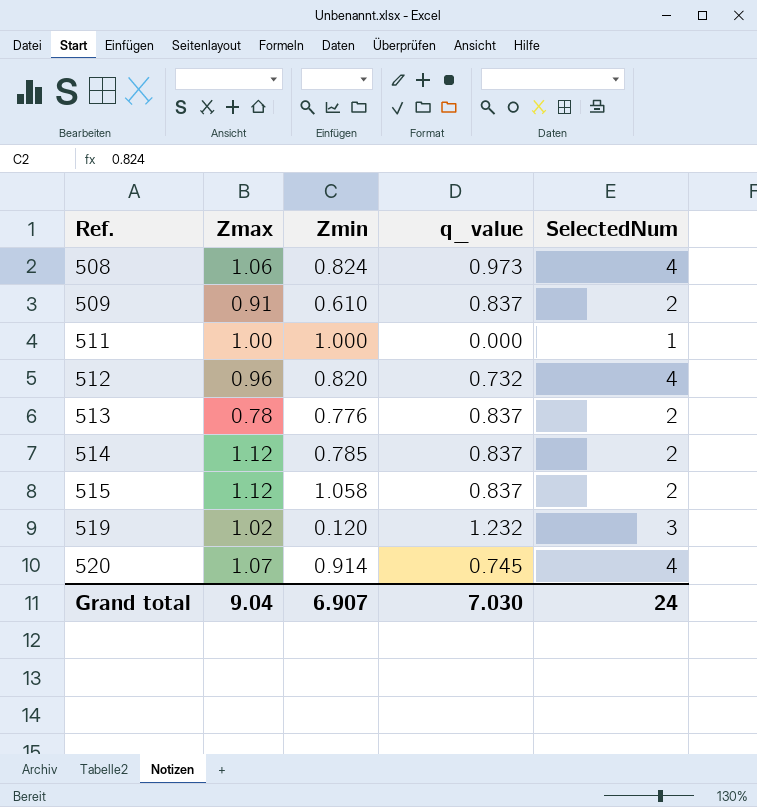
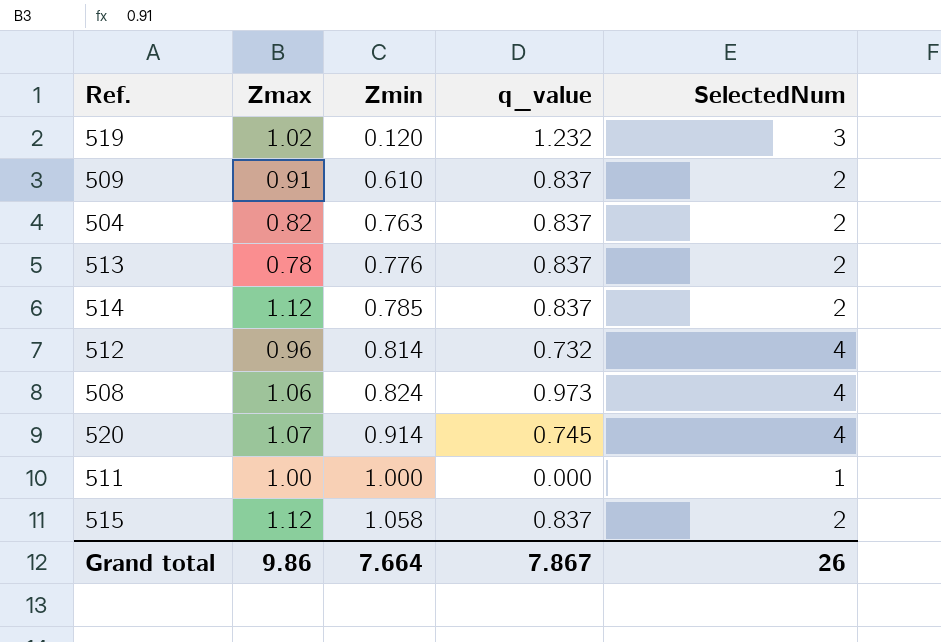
row order: Ref. ascending -> Zmin ascending
row 504: none -> 0.82 | 0.763 | 0.837 | 2
512 | Zmin: 0.820 -> 0.814
Grand total | Zmax: 9.04 -> 9.86
Grand total | Zmin: 6.907 -> 7.664
Grand total | q_value: 7.030 -> 7.867
Grand total | SelectedNum: 24 -> 26

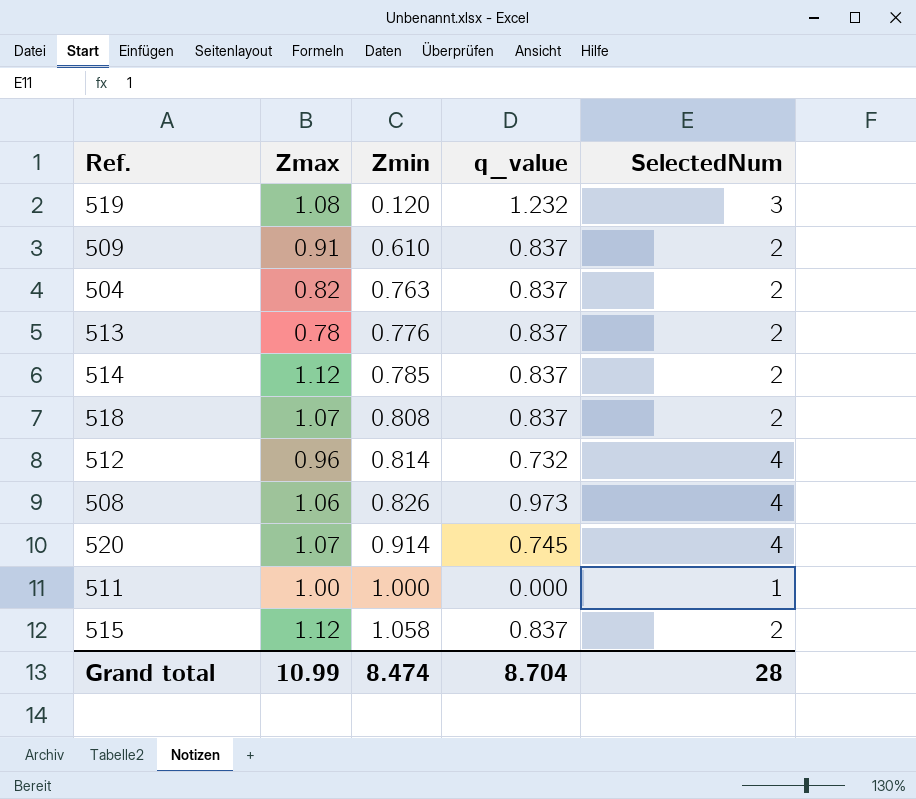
519 | Zmax: 1.02 -> 1.08
row 518: none -> 1.07 | 0.808 | 0.837 | 2
508 | Zmin: 0.824 -> 0.826
Grand total | Zmax: 9.86 -> 10.99
Grand total | Zmin: 7.664 -> 8.474
Grand total | q_value: 7.867 -> 8.704
Grand total | SelectedNum: 26 -> 28

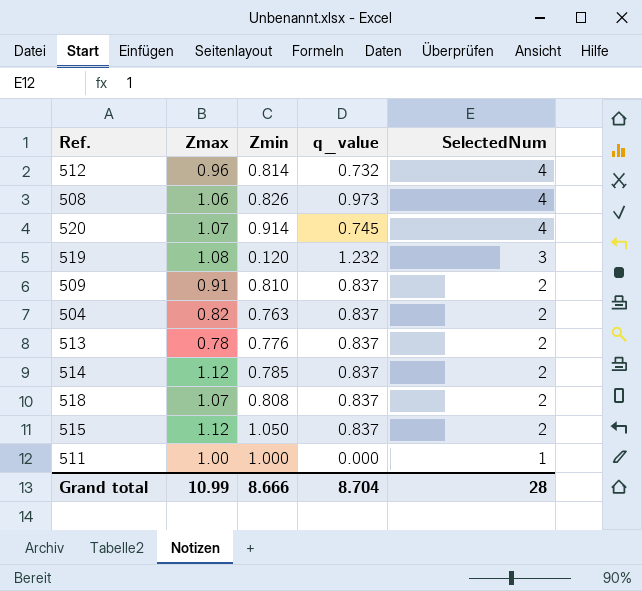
row order: Zmin ascending -> SelectedNum descending
509 | Zmin: 0.610 -> 0.810
515 | Zmin: 1.058 -> 1.050
Grand total | Zmin: 8.474 -> 8.666

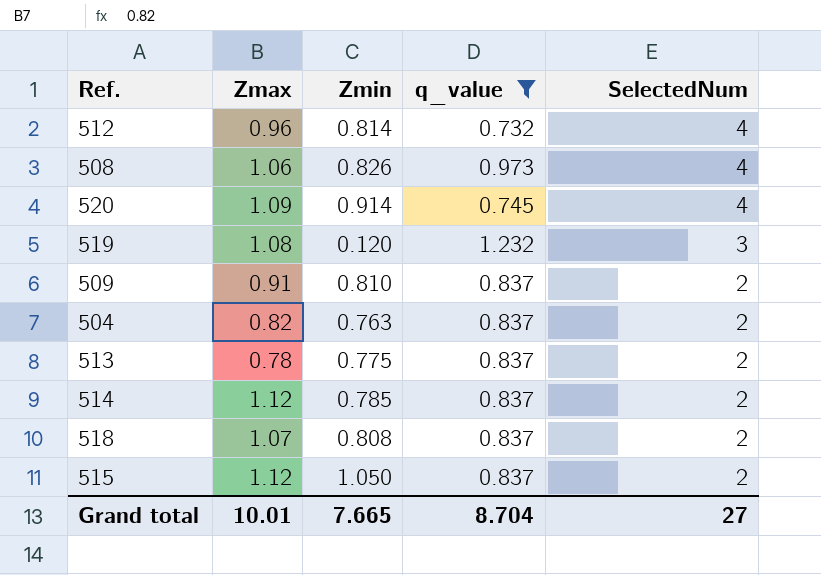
filter: none -> q_value != 0.000
520 | Zmax: 1.07 -> 1.09
513 | Zmin: 0.776 -> 0.775
Grand total | Zmax: 10.99 -> 10.01
Grand total | Zmin: 8.666 -> 7.665
Grand total | SelectedNum: 28 -> 27

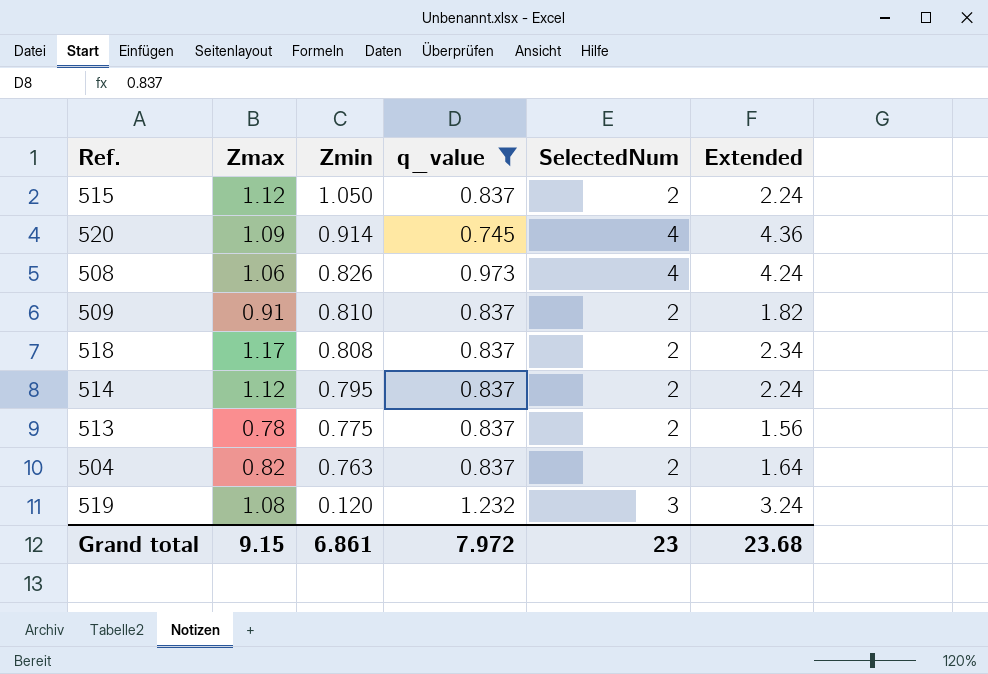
row order: SelectedNum descending -> Zmin descending
column Extended | formula: none -> [Zmax] * [SelectedNum]
row 512: 0.96 | 0.814 | 0.732 | 4 -> none
518 | Zmax: 1.07 -> 1.17
514 | Zmin: 0.785 -> 0.795
Grand total | Zmax: 10.01 -> 9.15
Grand total | Zmin: 7.665 -> 6.861
Grand total | q_value: 8.704 -> 7.972
Grand total | SelectedNum: 27 -> 23

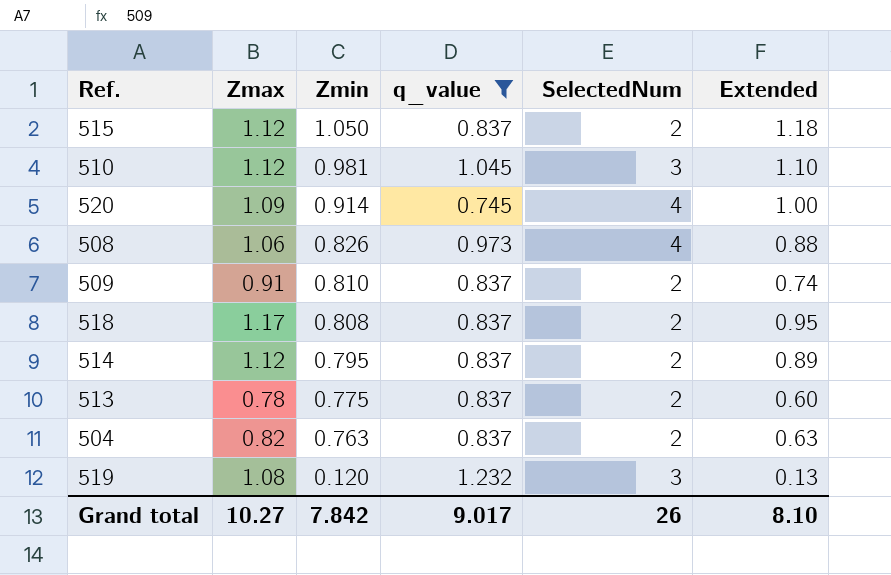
column Extended | formula: [Zmax] * [SelectedNum] -> [Zmax] * [Zmin]
row 510: none -> 1.12 | 0.981 | 1.045 | 3 | 1.10
Grand total | Zmax: 9.15 -> 10.27
Grand total | Zmin: 6.861 -> 7.842
Grand total | q_value: 7.972 -> 9.017
Grand total | SelectedNum: 23 -> 26
Grand total | Extended: 23.68 -> 8.10

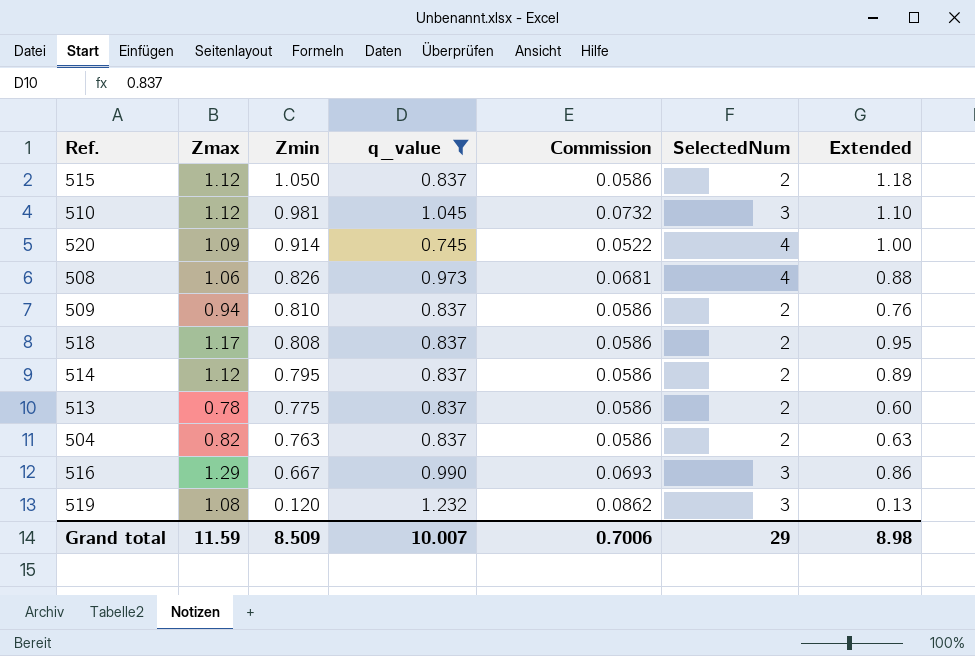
column Commission | formula: none -> [q_value] * 0.07
509 | Zmax: 0.91 -> 0.94
509 | Extended: 0.74 -> 0.76
row 516: none -> 1.29 | 0.667 | 0.990 | 0.0693 | 3 | 0.86
Grand total | Zmax: 10.27 -> 11.59
Grand total | Zmin: 7.842 -> 8.509
Grand total | q_value: 9.017 -> 10.007
Grand total | SelectedNum: 26 -> 29
Grand total | Extended: 8.10 -> 8.98

